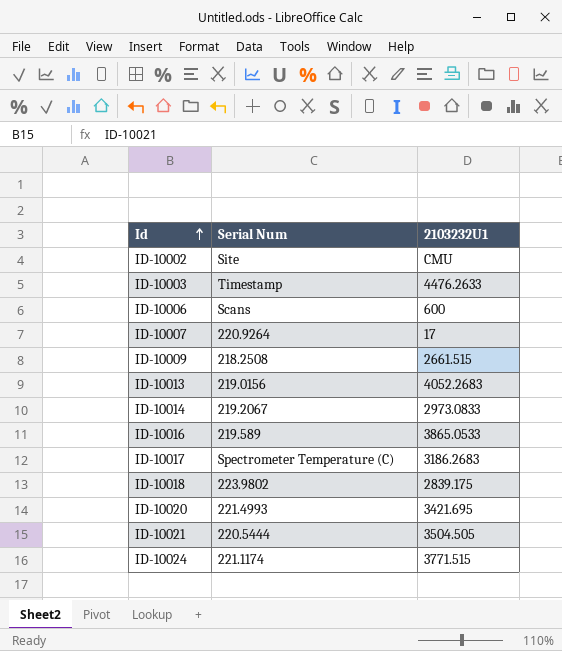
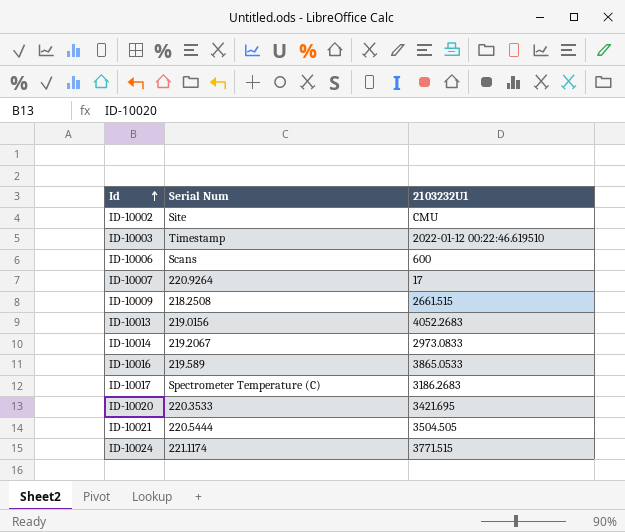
row ID-10018: 223.9802 | 2839.175 -> none
ID-10003 | 2103232U1: 4476.2633 -> 2022-01-12 00:22:46.619510
ID-10020 | Serial Num: 221.4993 -> 220.3533

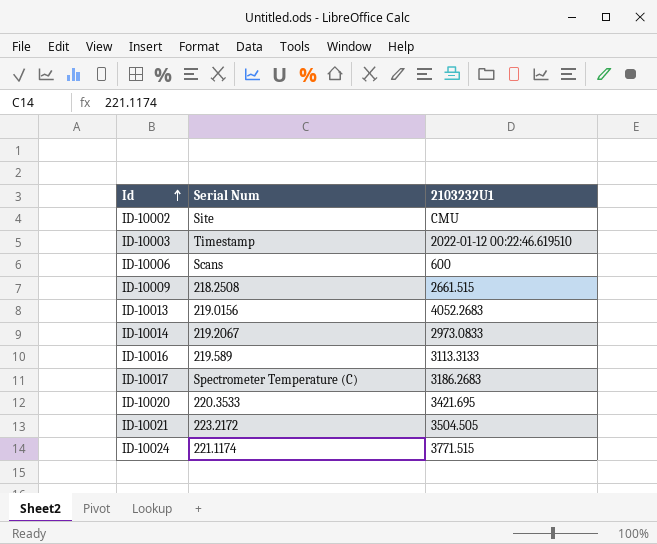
row ID-10007: 220.9264 | 17 -> none
ID-10016 | 2103232U1: 3865.0533 -> 3113.3133
ID-10021 | Serial Num: 220.5444 -> 223.2172

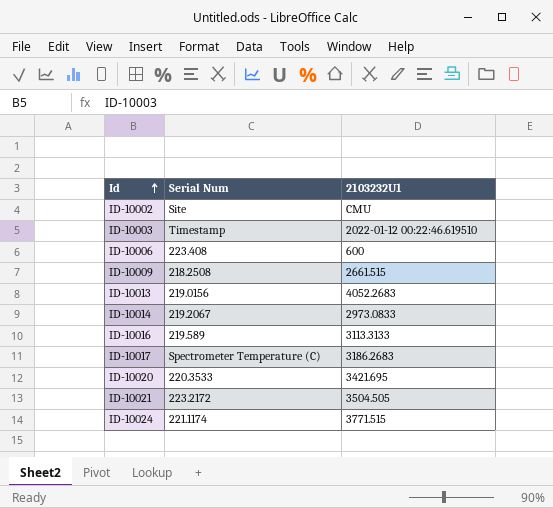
ID-10006 | Serial Num: Scans -> 223.408

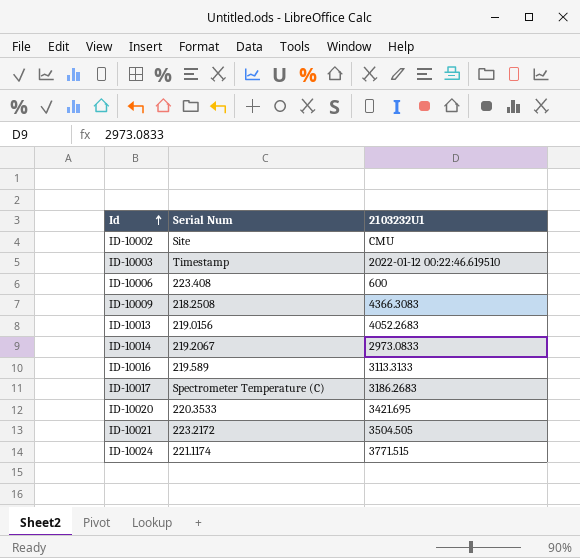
ID-10009 | 2103232U1: 2661.515 -> 4366.3083

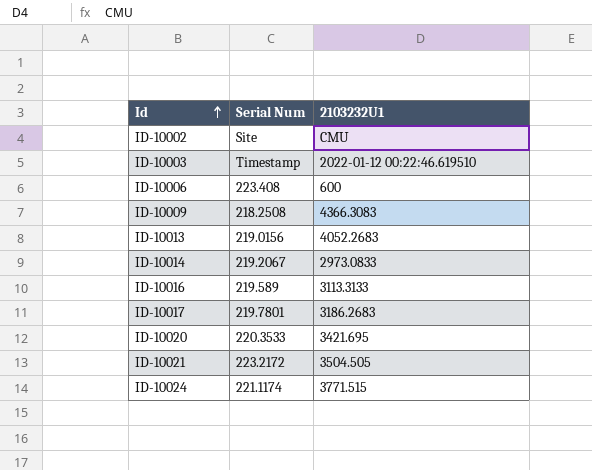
ID-10017 | Serial Num: Spectrometer Temperature (C) -> 219.7801

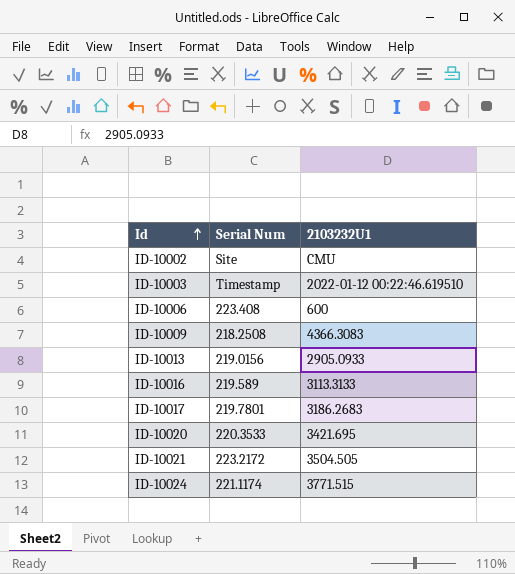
row ID-10014: 219.2067 | 2973.0833 -> none
ID-10013 | 2103232U1: 4052.2683 -> 2905.0933

